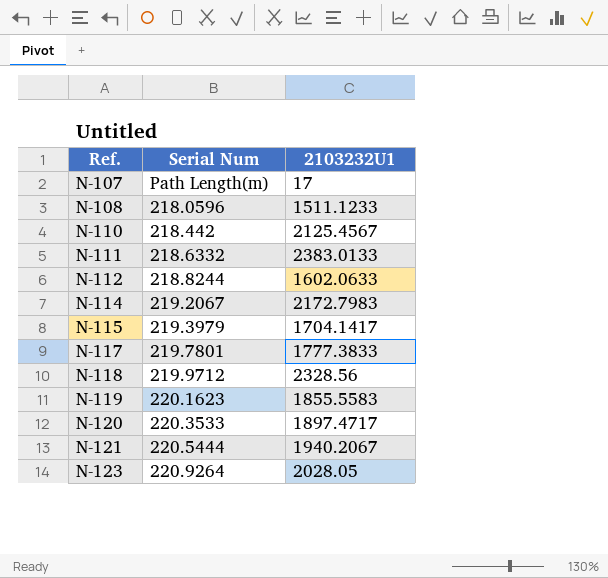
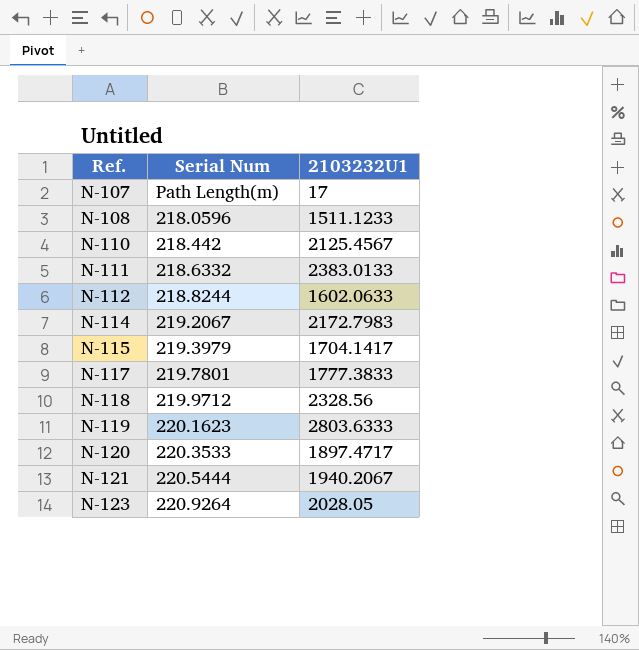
N-119 | 2103232U1: 1855.5583 -> 2803.6333

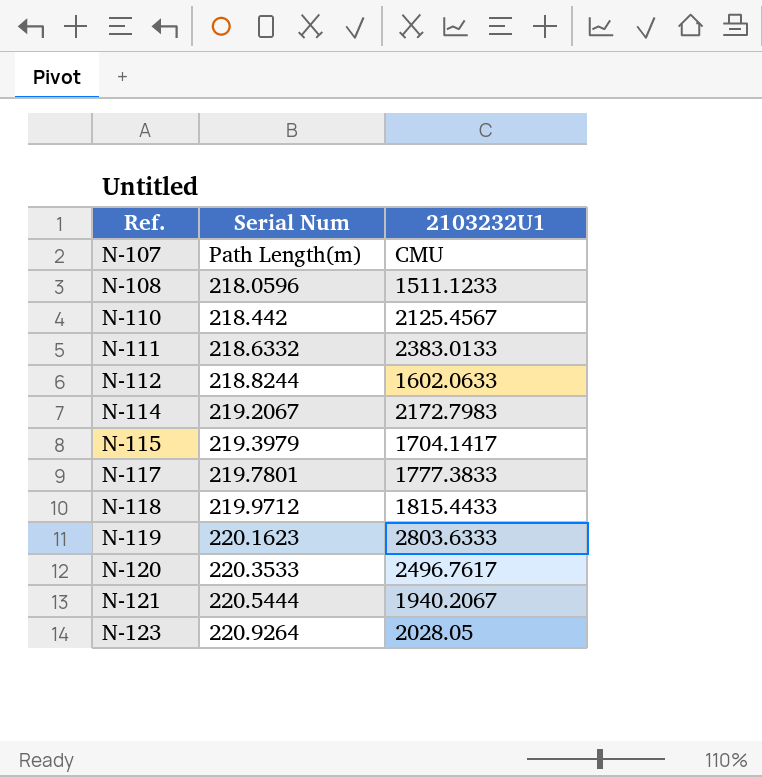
N-107 | 2103232U1: 17 -> CMU
N-118 | 2103232U1: 2328.56 -> 1815.4433
N-120 | 2103232U1: 1897.4717 -> 2496.7617

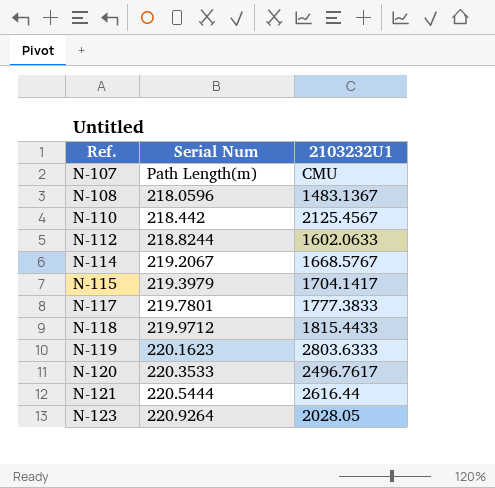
row N-111: 218.6332 | 2383.0133 -> none
N-108 | 2103232U1: 1511.1233 -> 1483.1367
N-114 | 2103232U1: 2172.7983 -> 1668.5767
N-121 | 2103232U1: 1940.2067 -> 2616.44

